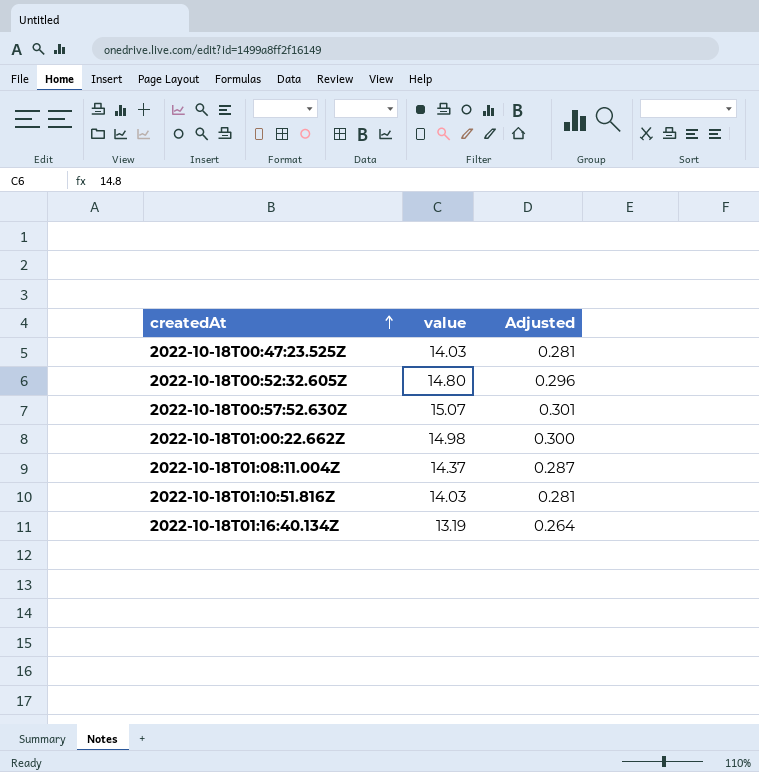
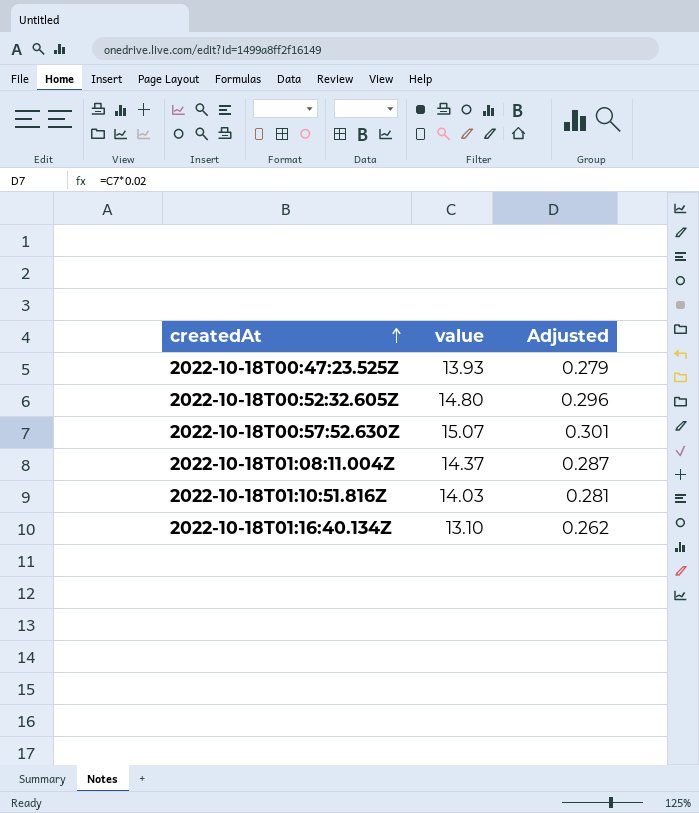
row 2022-10-18T01:00:22.662Z: 14.98 | 0.300 -> none
2022-10-18T00:47:23.525Z | value: 14.03 -> 13.93
2022-10-18T00:47:23.525Z | Adjusted: 0.281 -> 0.279
2022-10-18T01:16:40.134Z | value: 13.19 -> 13.10
2022-10-18T01:16:40.134Z | Adjusted: 0.264 -> 0.262

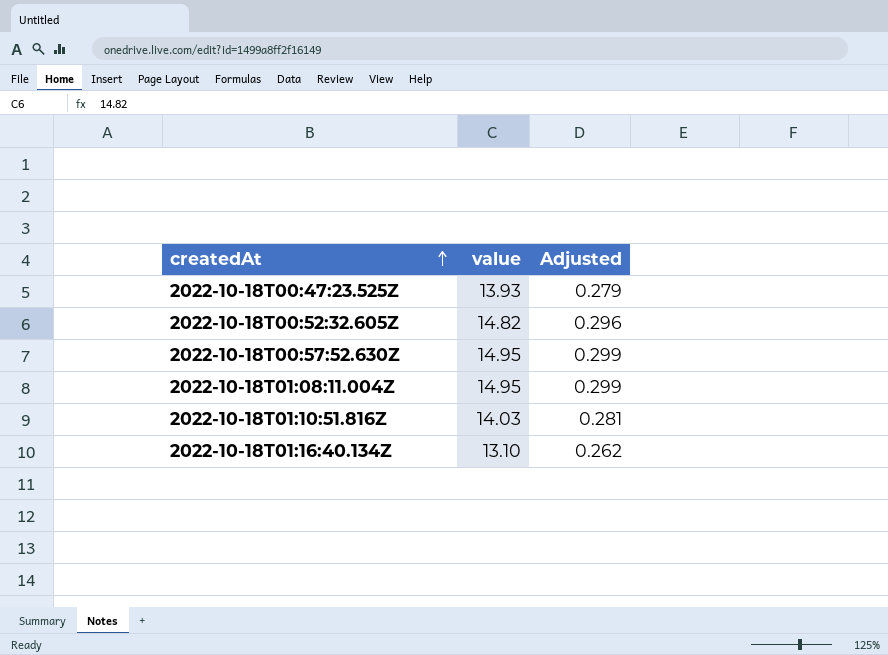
2022-10-18T00:52:32.605Z | value: 14.80 -> 14.82
2022-10-18T00:57:52.630Z | value: 15.07 -> 14.95
2022-10-18T00:57:52.630Z | Adjusted: 0.301 -> 0.299
2022-10-18T01:08:11.004Z | value: 14.37 -> 14.95
2022-10-18T01:08:11.004Z | Adjusted: 0.287 -> 0.299

